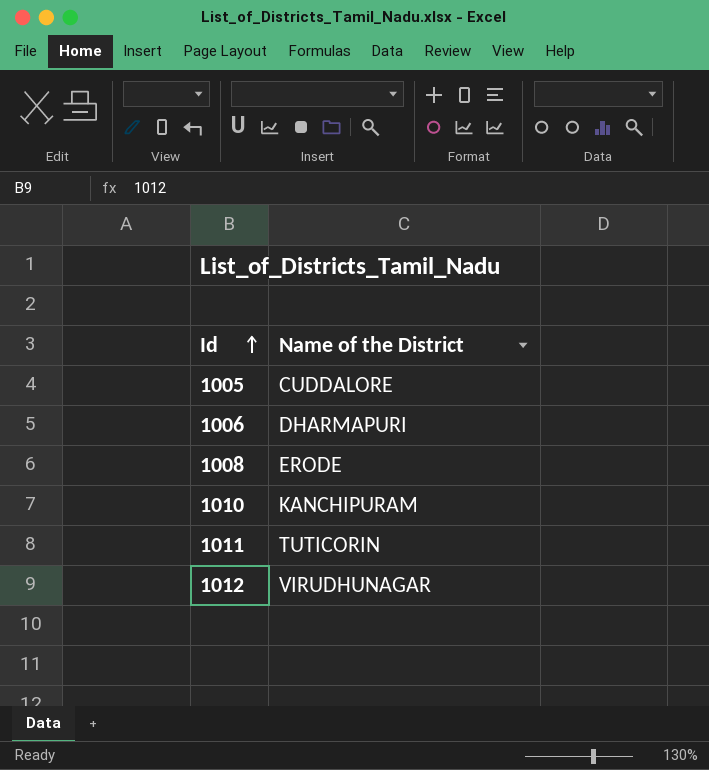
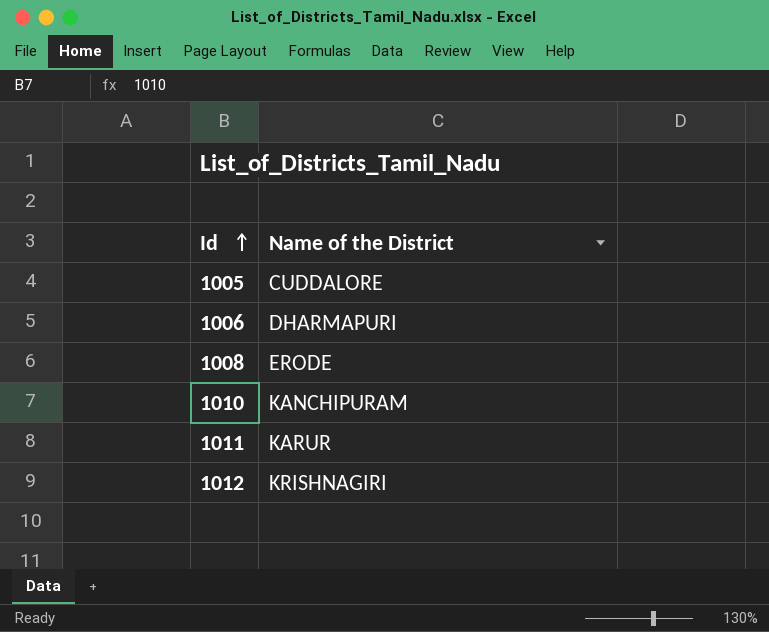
1011 | Name of the District: TUTICORIN -> KARUR
1012 | Name of the District: VIRUDHUNAGAR -> KRISHNAGIRI

